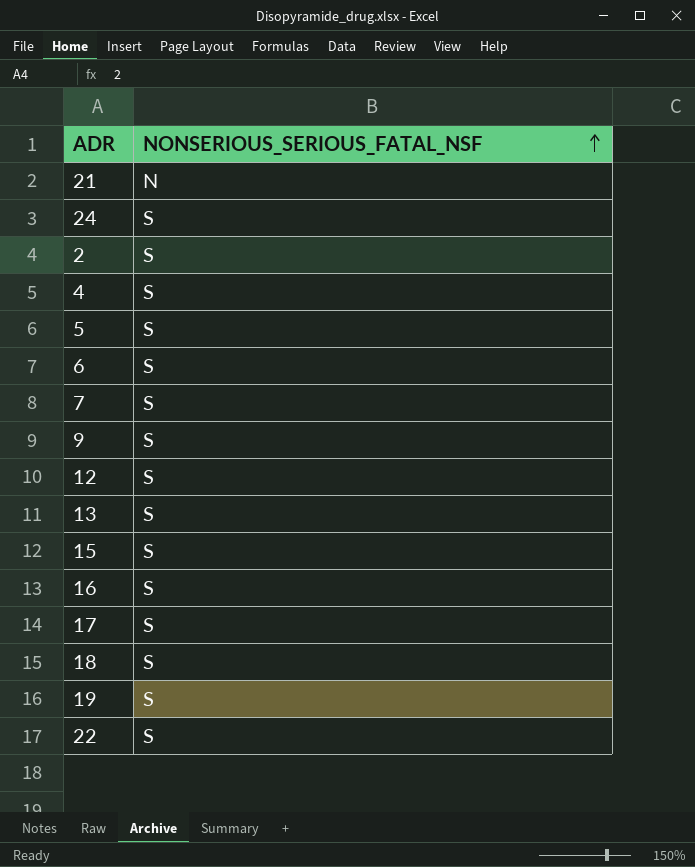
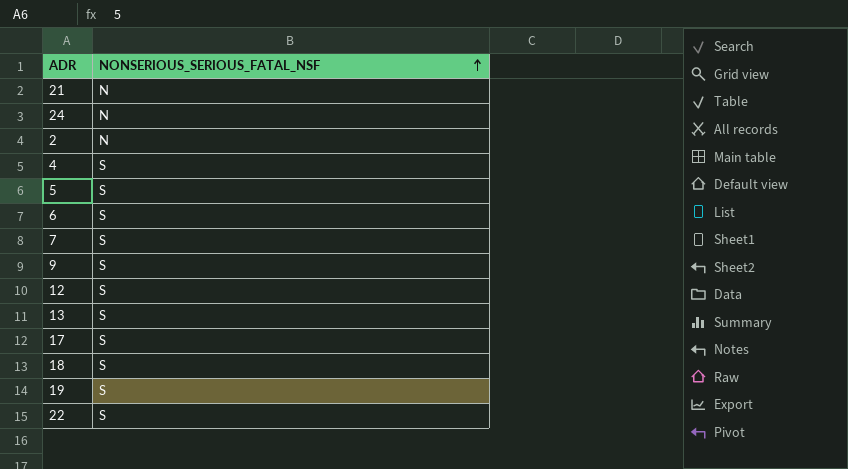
row 15: S -> none
row 16: S -> none
24 | NONSERIOUS_SERIOUS_FATAL_NSF: S -> N
2 | NONSERIOUS_SERIOUS_FATAL_NSF: S -> N

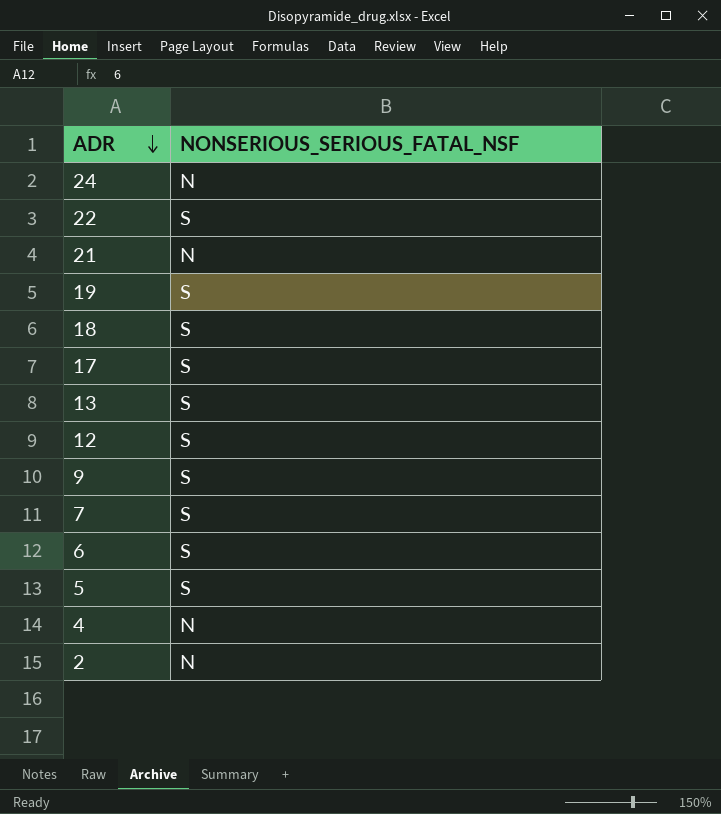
row order: NONSERIOUS_SERIOUS_FATAL_NSF ascending -> ADR descending
4 | NONSERIOUS_SERIOUS_FATAL_NSF: S -> N

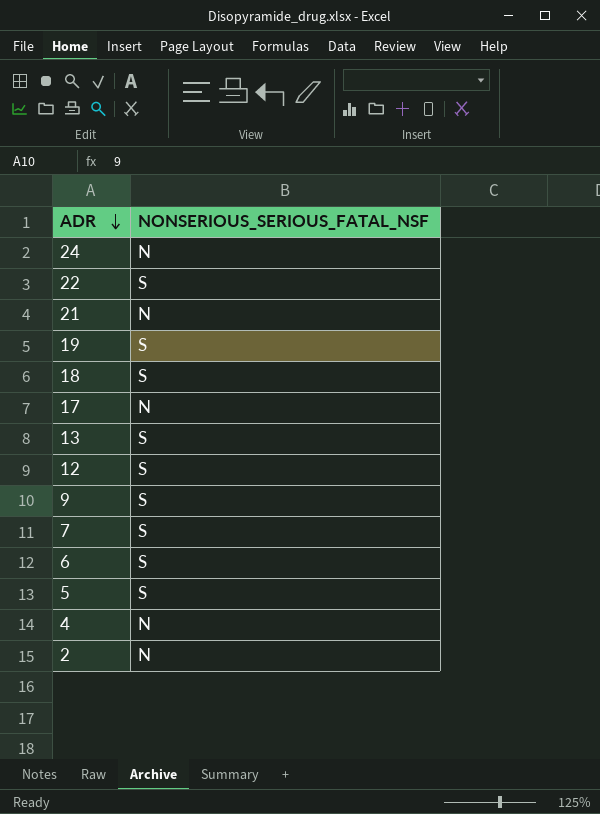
17 | NONSERIOUS_SERIOUS_FATAL_NSF: S -> N

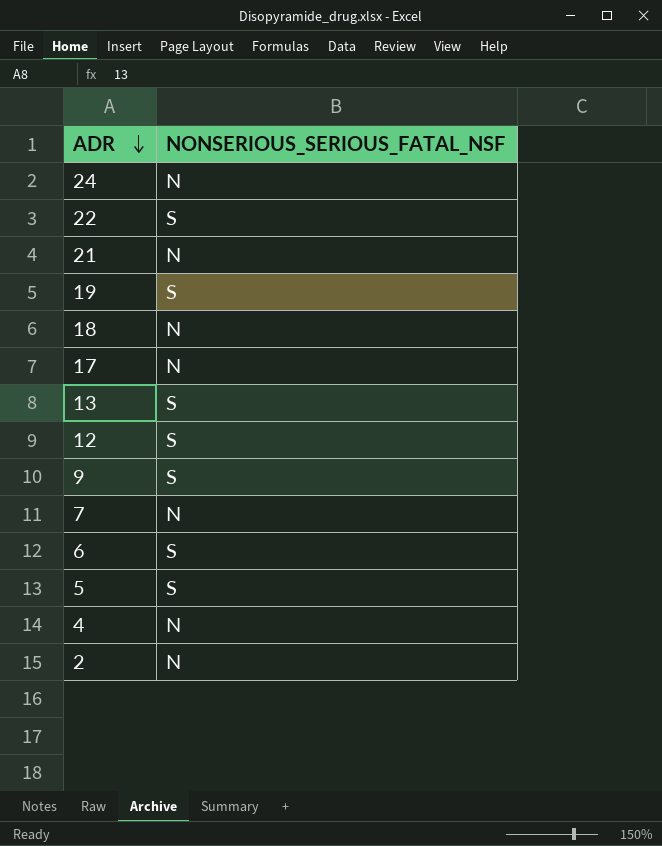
18 | NONSERIOUS_SERIOUS_FATAL_NSF: S -> N
7 | NONSERIOUS_SERIOUS_FATAL_NSF: S -> N

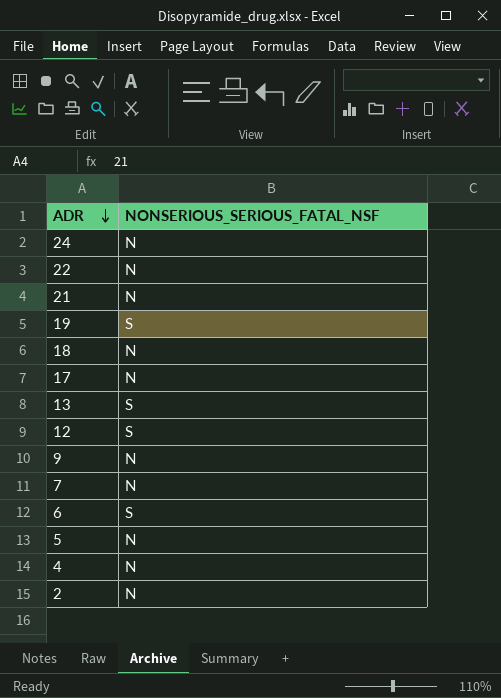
22 | NONSERIOUS_SERIOUS_FATAL_NSF: S -> N
9 | NONSERIOUS_SERIOUS_FATAL_NSF: S -> N
5 | NONSERIOUS_SERIOUS_FATAL_NSF: S -> N

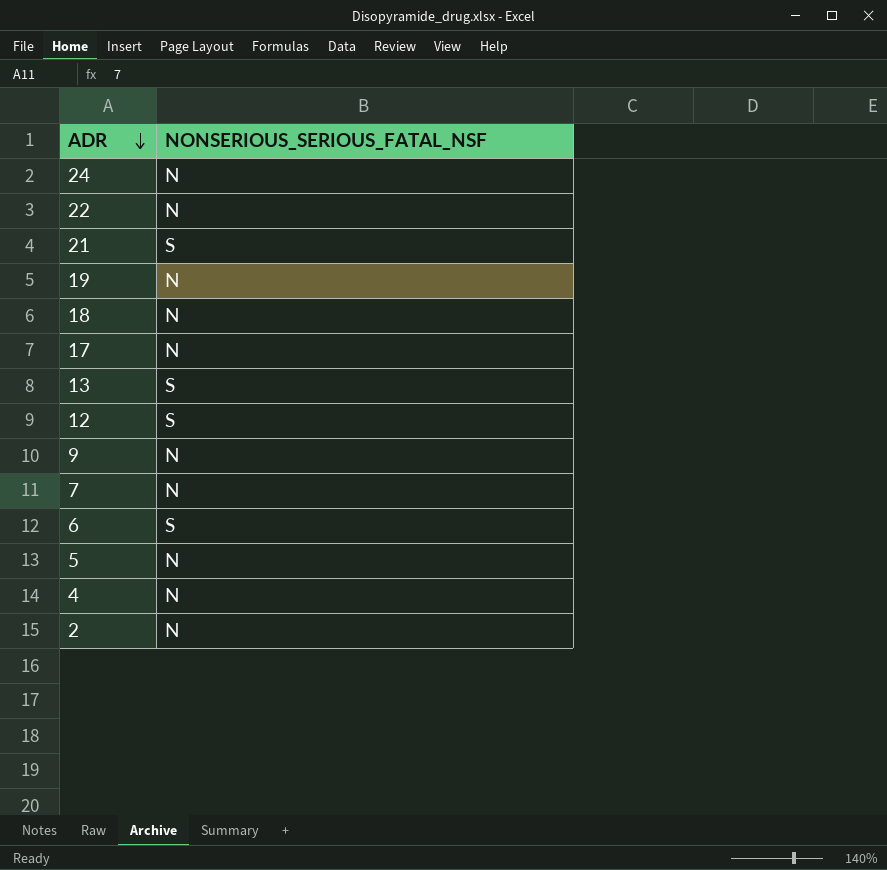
21 | NONSERIOUS_SERIOUS_FATAL_NSF: N -> S
19 | NONSERIOUS_SERIOUS_FATAL_NSF: S -> N

